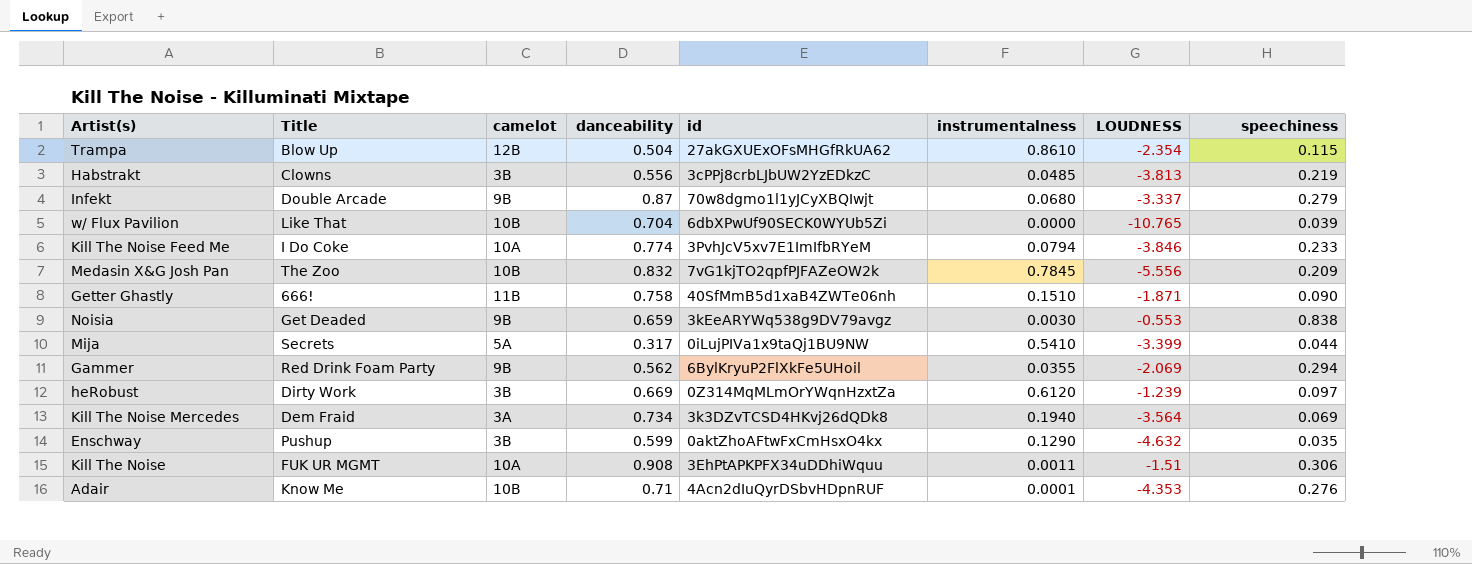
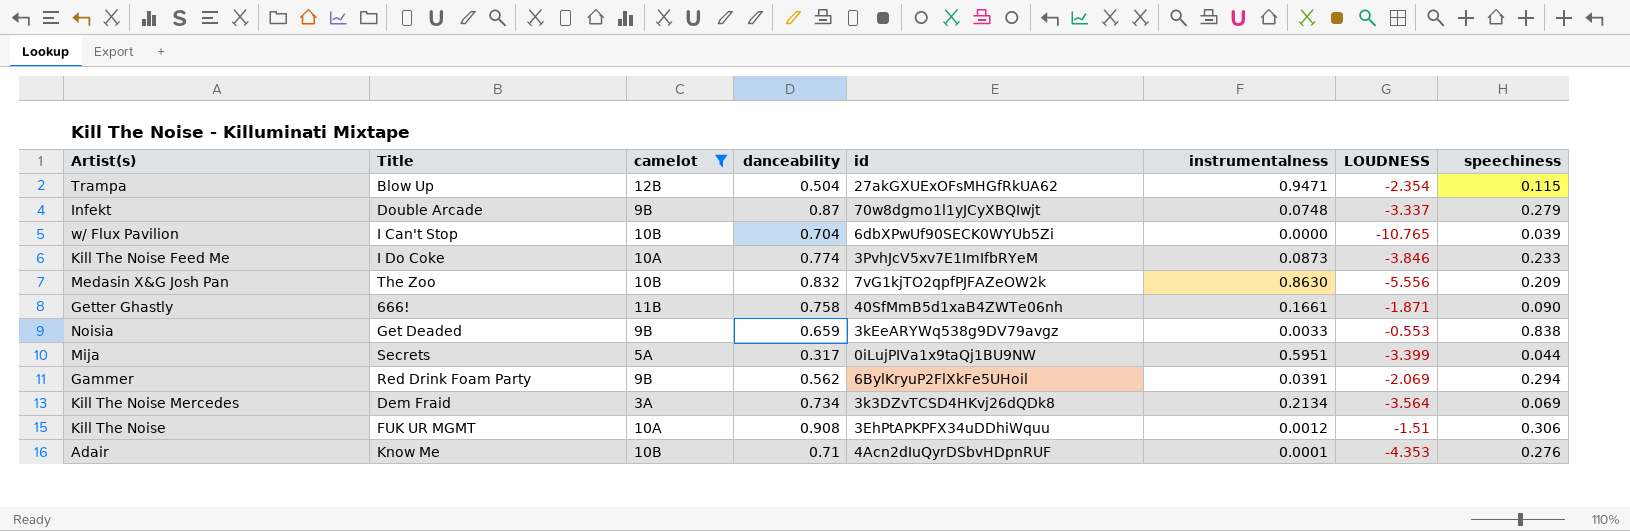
filter: none -> camelot != 3B
Trampa | instrumentalness: 0.8610 -> 0.9471
Infekt | instrumentalness: 0.0680 -> 0.0748
w/ Flux Pavilion | Title: Like That -> I Can't Stop
Kill The Noise Feed Me | instrumentalness: 0.0794 -> 0.0873
Medasin X&G Josh Pan | instrumentalness: 0.7845 -> 0.8630
Getter Ghastly | instrumentalness: 0.1510 -> 0.1661
Noisia | instrumentalness: 0.0030 -> 0.0033
Mija | instrumentalness: 0.5410 -> 0.5951
Gammer | instrumentalness: 0.0355 -> 0.0391
Kill The Noise Mercedes | instrumentalness: 0.1940 -> 0.2134
Kill The Noise | instrumentalness: 0.0011 -> 0.0012

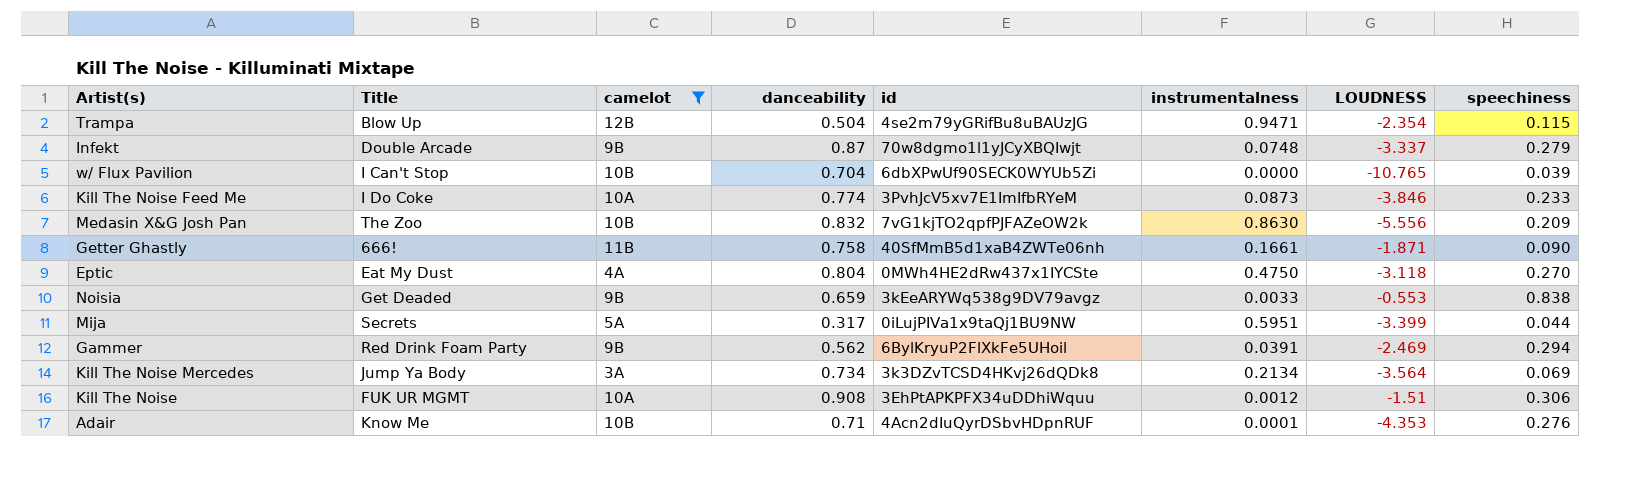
Trampa | id: 27akGXUExOFsMHGfRkUA62 -> 4se2m79yGRifBu8uBAUzJG
row Eptic: none -> Eat My Dust | 4A | 0.804 | 0MWh4HE2dRw437x1IYCSte | 0.4750 | -3.118 | 0.270
Gammer | LOUDNESS: -2.069 -> -2.469
Kill The Noise Mercedes | Title: Dem Fraid -> Jump Ya Body

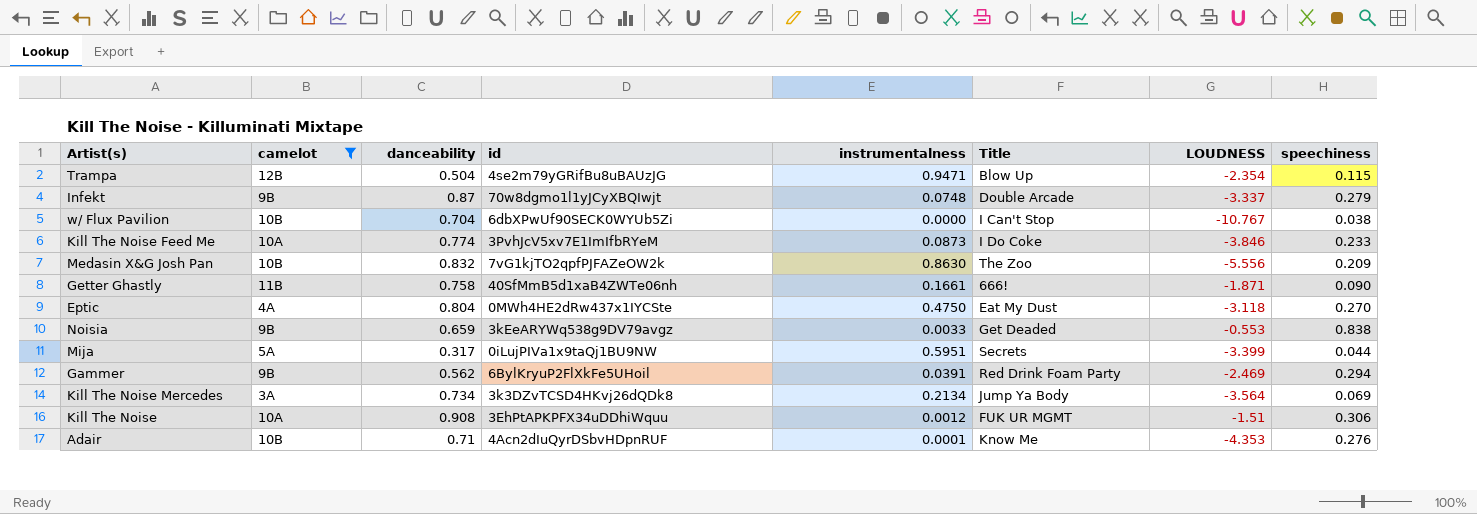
column Title | position: 2 -> 6
w/ Flux Pavilion | LOUDNESS: -10.765 -> -10.767
w/ Flux Pavilion | speechiness: 0.039 -> 0.038

